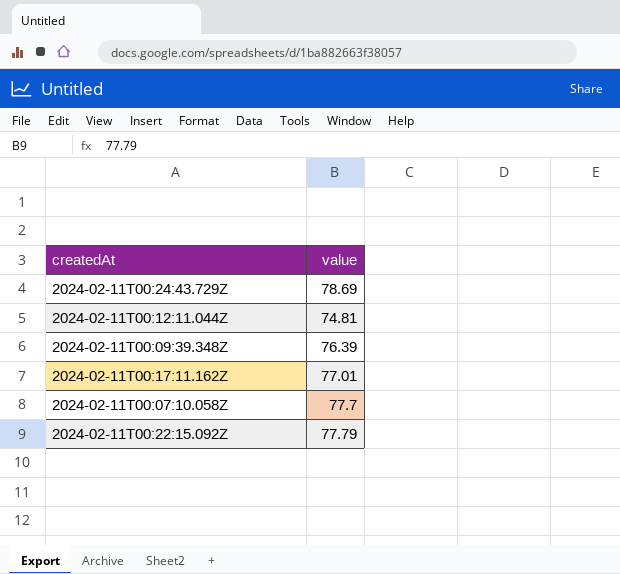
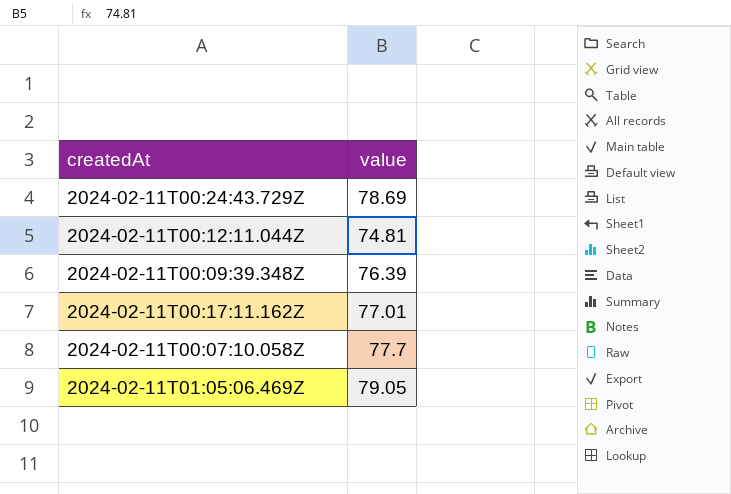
row 2024-02-11T00:22:15.092Z: 77.79 -> none
row 2024-02-11T01:05:06.469Z: none -> 79.05

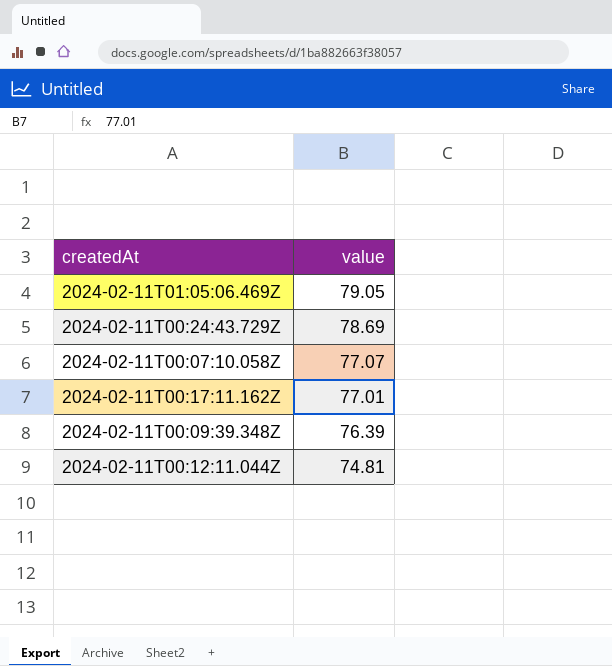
row order: none -> value descending
2024-02-11T00:07:10.058Z | value: 77.7 -> 77.07

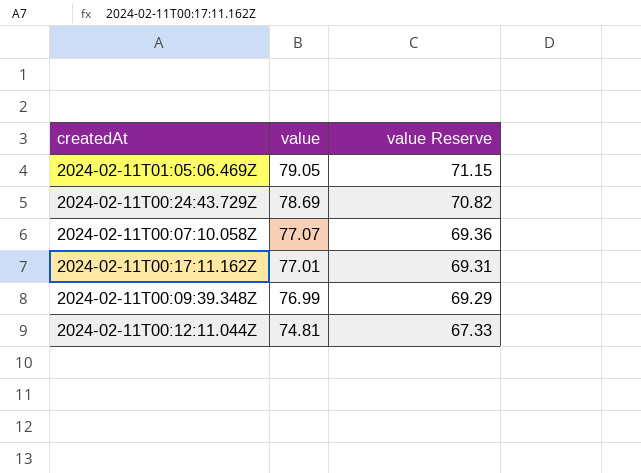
column value Reserve | formula: none -> [value] * 0.9
2024-02-11T00:09:39.348Z | value: 76.39 -> 76.99

